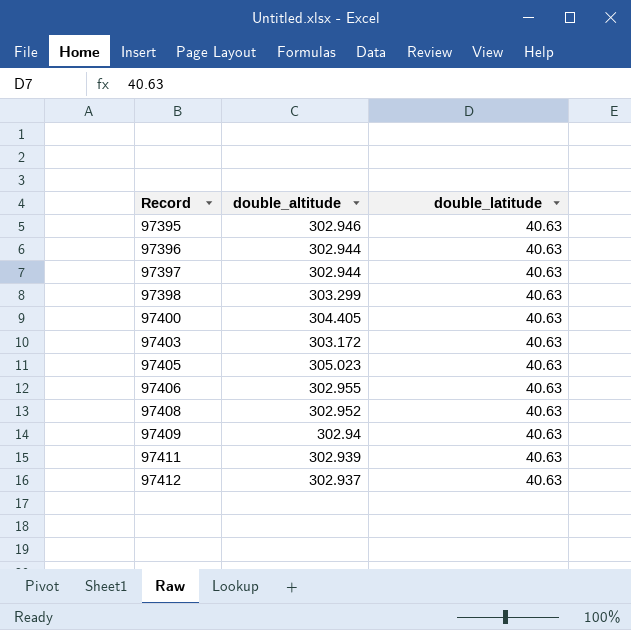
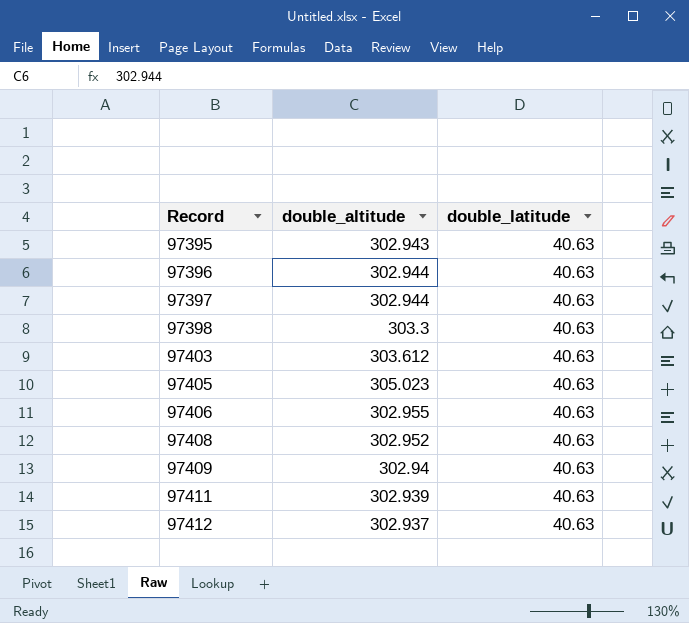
row 97400: 304.405 | 40.63 -> none
97395 | double_altitude: 302.946 -> 302.943
97398 | double_altitude: 303.299 -> 303.3
97403 | double_altitude: 303.172 -> 303.612

